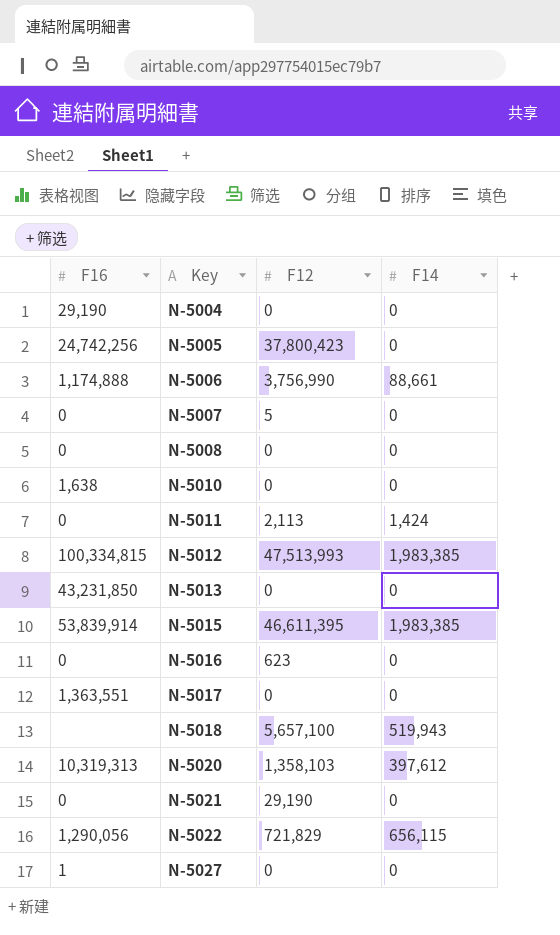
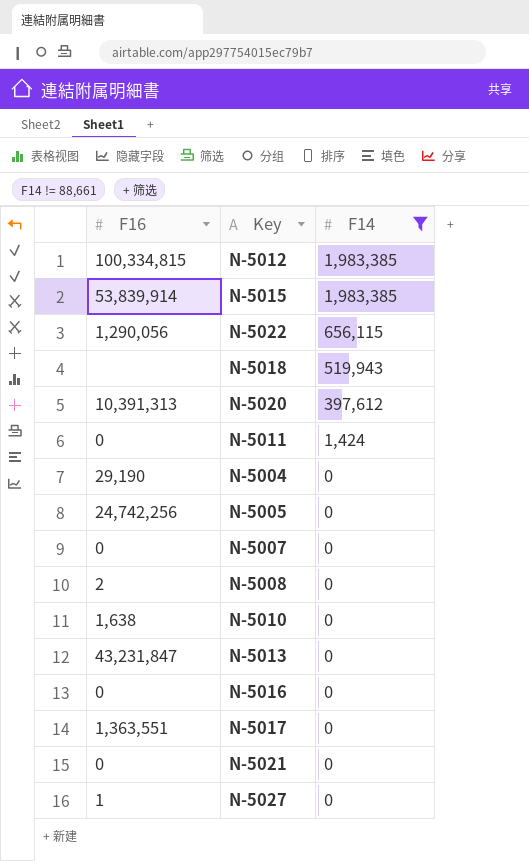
filter: none -> F14 != 88,661
row order: Key ascending -> F14 descending
column F12 | position: 3 -> none
N-5020 | F16: 10,319,313 -> 10,391,313
N-5008 | F16: 0 -> 2
N-5013 | F16: 43,231,850 -> 43,231,847

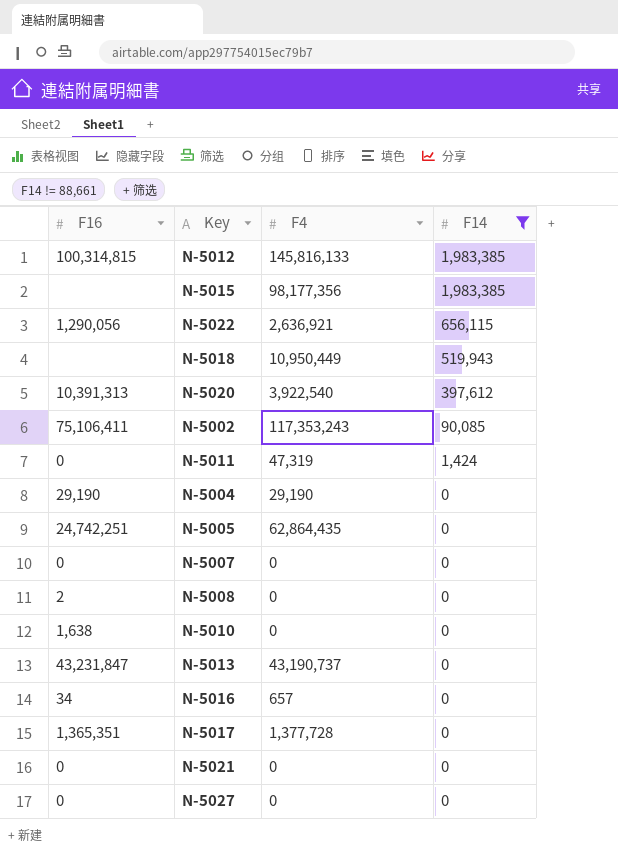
column F4 | position: none -> 3
N-5012 | F16: 100,334,815 -> 100,314,815
N-5015 | F16: 53,839,914 -> none
row N-5002: none -> 75,106,411 | 117,353,243 | 90,085
N-5005 | F16: 24,742,256 -> 24,742,251
N-5016 | F16: 0 -> 34
N-5017 | F16: 1,363,551 -> 1,365,351
N-5027 | F16: 1 -> 0

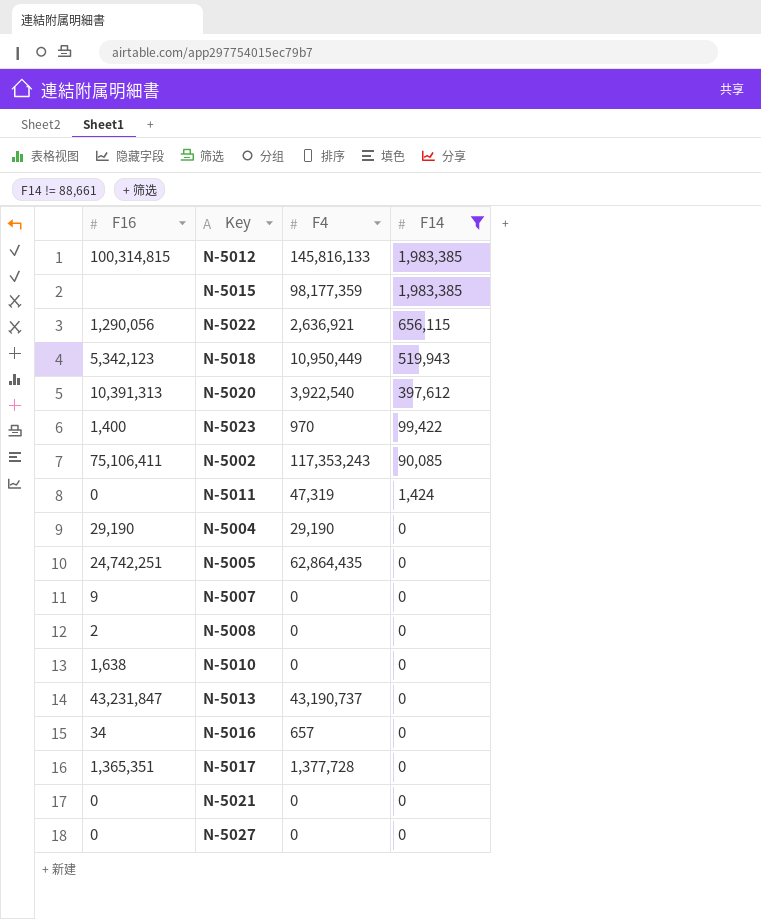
N-5015 | F4: 98,177,356 -> 98,177,359
N-5018 | F16: none -> 5,342,123
row N-5023: none -> 1,400 | 970 | 99,422
N-5007 | F16: 0 -> 9

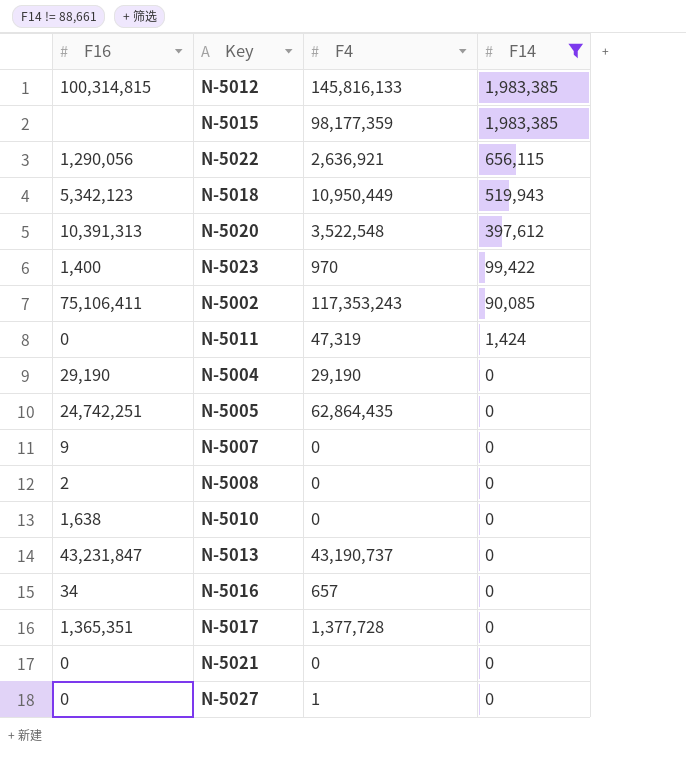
N-5020 | F4: 3,922,540 -> 3,522,548
N-5027 | F4: 0 -> 1

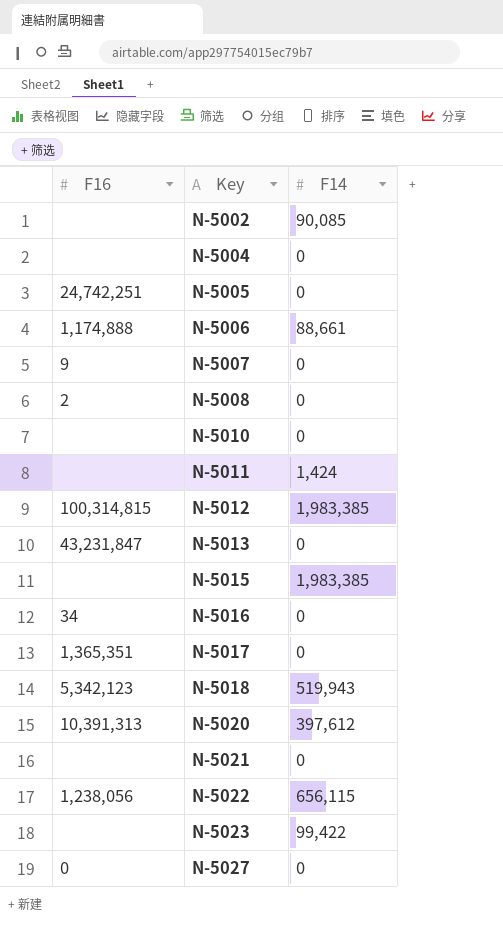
filter: F14 != 88,661 -> none
row order: F14 descending -> Key ascending
column F4 | position: 3 -> none
N-5002 | F16: 75,106,411 -> none
N-5004 | F16: 29,190 -> none
N-5010 | F16: 1,638 -> none
N-5011 | F16: 0 -> none
N-5021 | F16: 0 -> none
N-5022 | F16: 1,290,056 -> 1,238,056
N-5023 | F16: 1,400 -> none

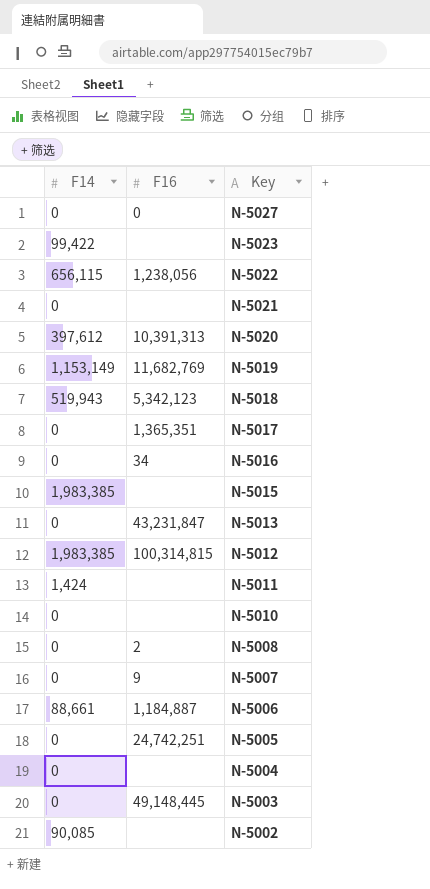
row order: Key ascending -> Key descending
column F14 | position: 3 -> 1
row N-5019: none -> 1,153,149 | 11,682,769
N-5006 | F16: 1,174,888 -> 1,184,887
row N-5003: none -> 0 | 49,148,445

